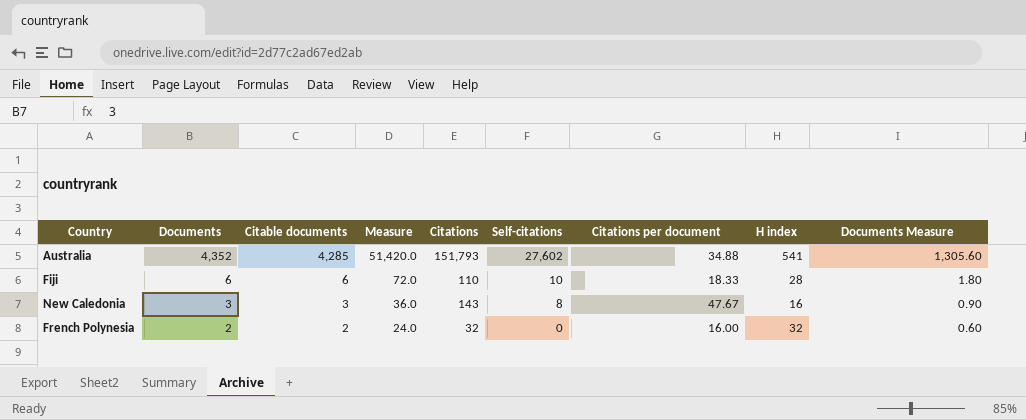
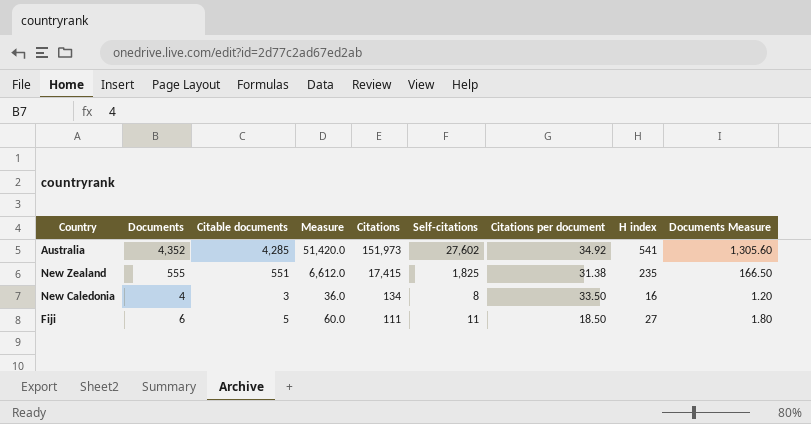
row order: Documents descending -> Citations descending
row French Polynesia: 2 | 2 | 24.0 | 32 | 0 | 16.00 | 32 | 0.60 -> none
Australia | Citations: 151,793 -> 151,973
Australia | Citations per document: 34.88 -> 34.92
row New Zealand: none -> 555 | 551 | 6,612.0 | 17,415 | 1,825 | 31.38 | 235 | 166.50
New Caledonia | Documents: 3 -> 4
New Caledonia | Citations: 143 -> 134
New Caledonia | Citations per document: 47.67 -> 33.50
New Caledonia | Documents Measure: 0.90 -> 1.20
Fiji | Citable documents: 6 -> 5
Fiji | Measure: 72.0 -> 60.0
Fiji | Citations: 110 -> 111
Fiji | Self-citations: 10 -> 11
Fiji | Citations per document: 18.33 -> 18.50
Fiji | H index: 28 -> 27

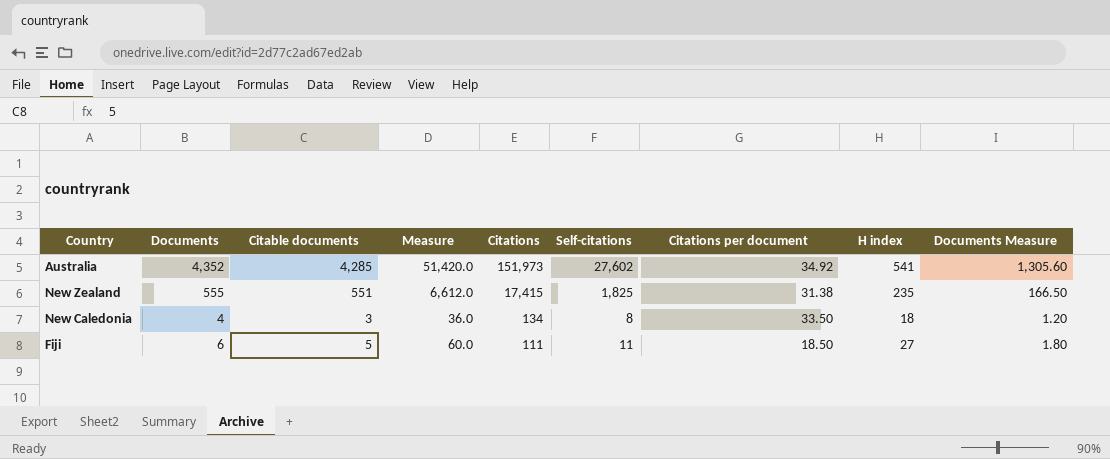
New Caledonia | H index: 16 -> 18

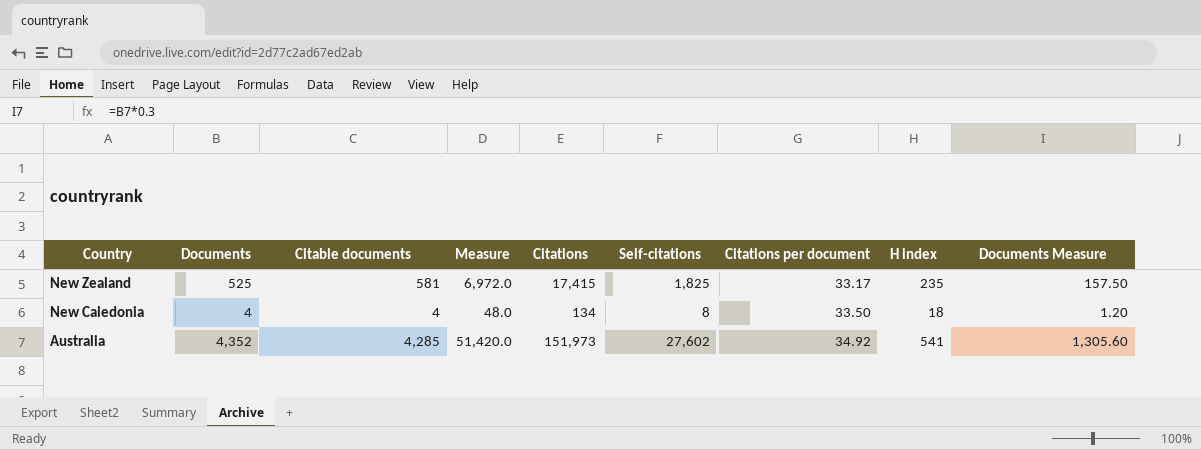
row order: Citations descending -> Country descending
row Fiji: 6 | 5 | 60.0 | 111 | 11 | 18.50 | 27 | 1.80 -> none
New Zealand | Documents: 555 -> 525
New Zealand | Citable documents: 551 -> 581
New Zealand | Measure: 6,612.0 -> 6,972.0
New Zealand | Citations per document: 31.38 -> 33.17
New Zealand | Documents Measure: 166.50 -> 157.50
New Caledonia | Citable documents: 3 -> 4
New Caledonia | Measure: 36.0 -> 48.0

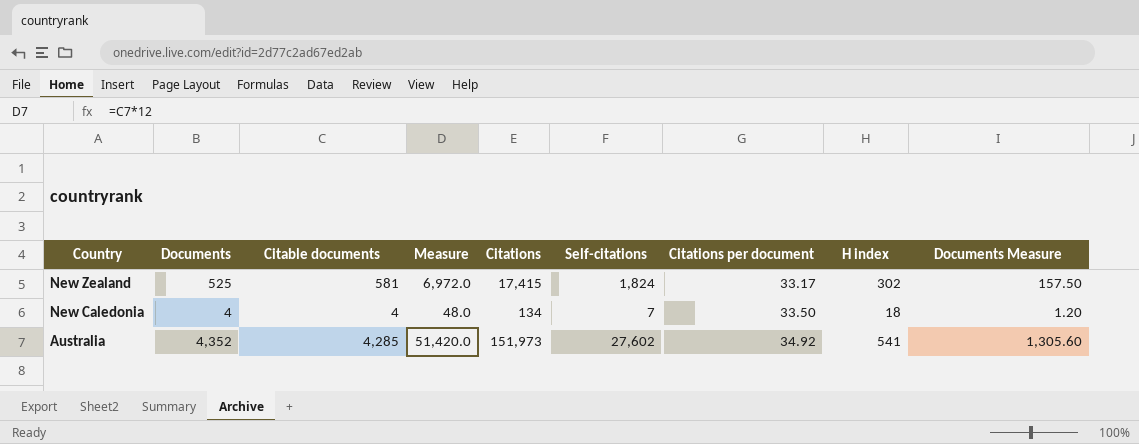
New Zealand | Self-citations: 1,825 -> 1,824
New Zealand | H index: 235 -> 302
New Caledonia | Self-citations: 8 -> 7

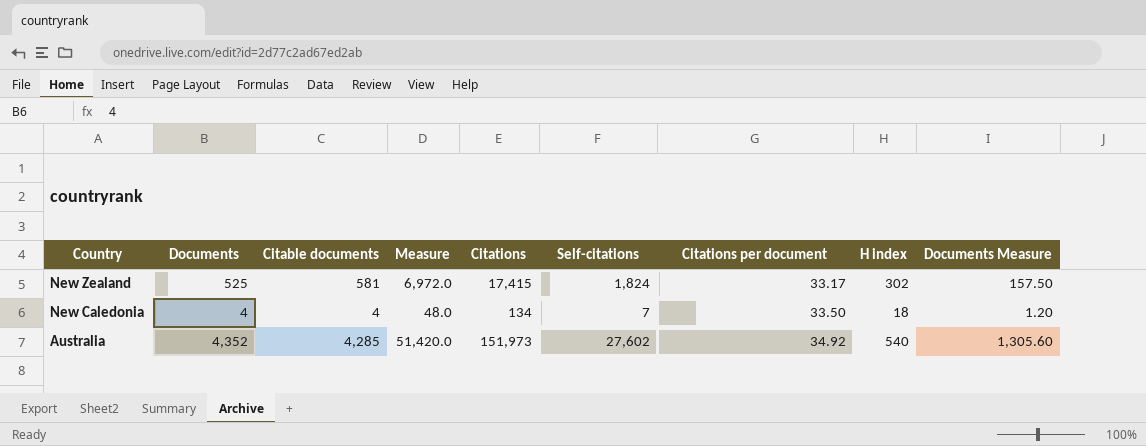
Australia | H index: 541 -> 540

